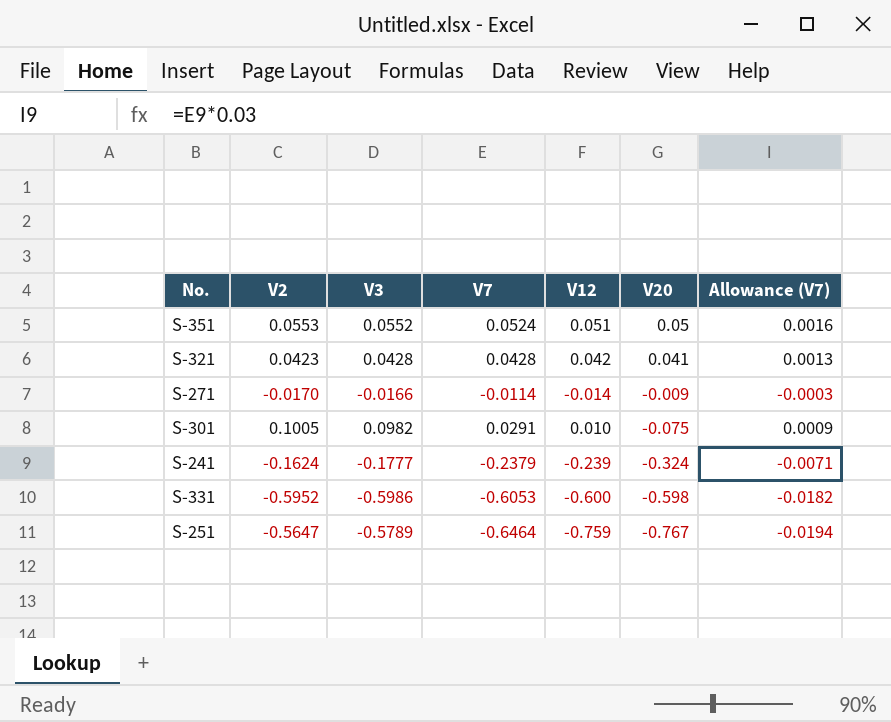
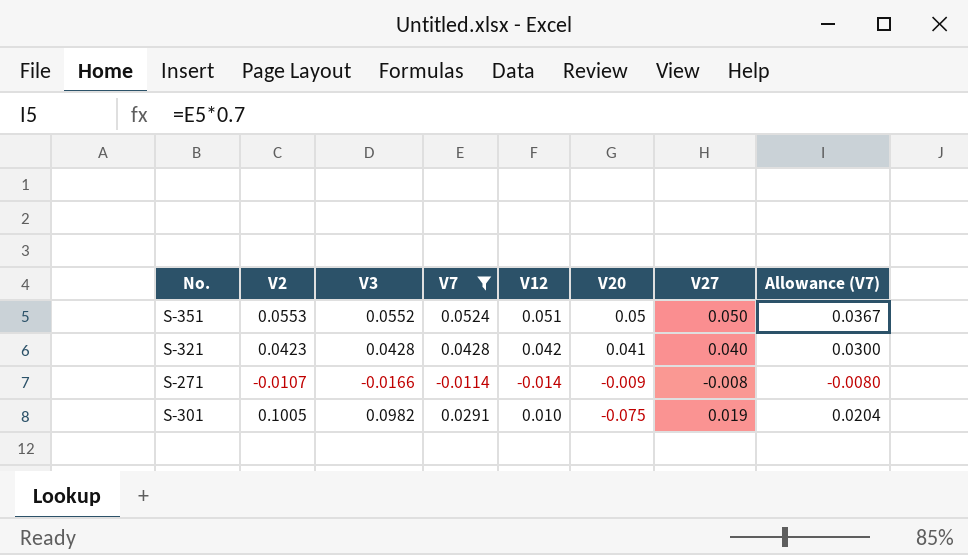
filter: none -> V7 >= -0.0114
column V27 | position: none -> 7
column Allowance (V7) | formula: [V7] * 0.03 -> [V7] * 0.7
S-271 | V2: -0.0170 -> -0.0107

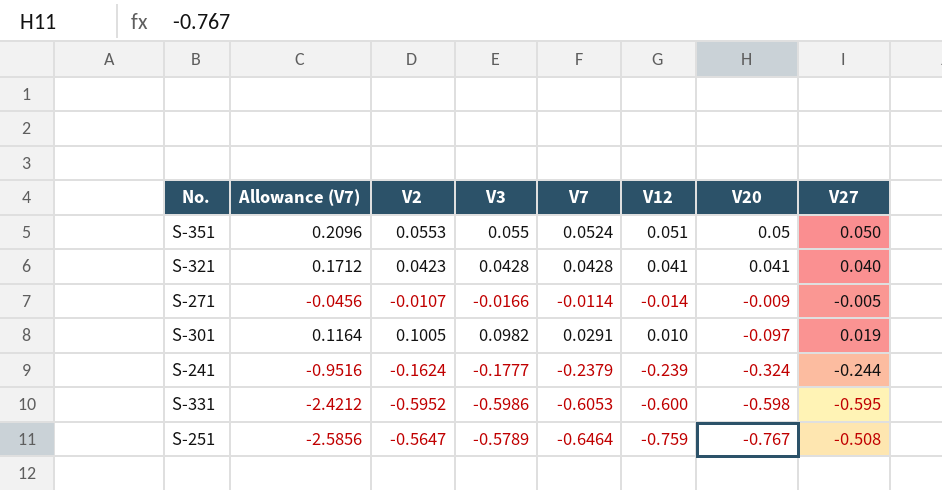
filter: V7 >= -0.0114 -> none
column Allowance (V7) | formula: [V7] * 0.7 -> [V7] * 4
column Allowance (V7) | position: 8 -> 2
S-351 | V3: 0.0552 -> 0.055
S-321 | V12: 0.042 -> 0.041
S-271 | V27: -0.008 -> -0.005
S-301 | V20: -0.075 -> -0.097

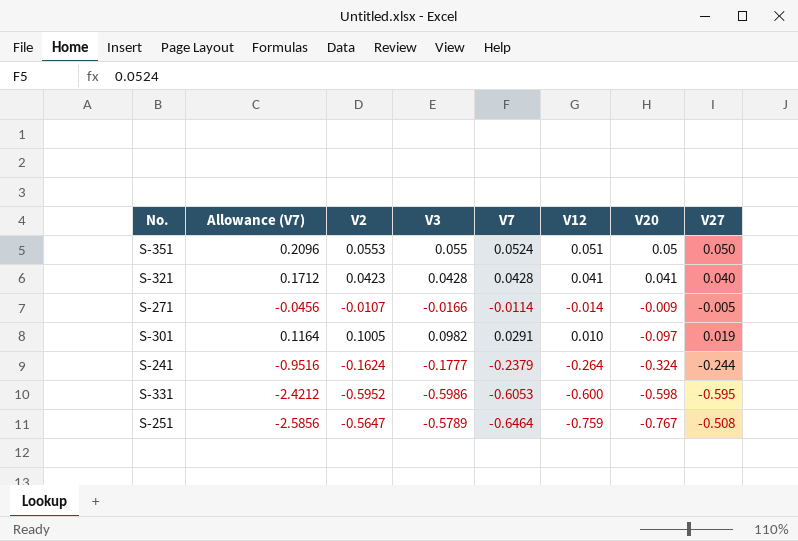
S-241 | V12: -0.239 -> -0.264

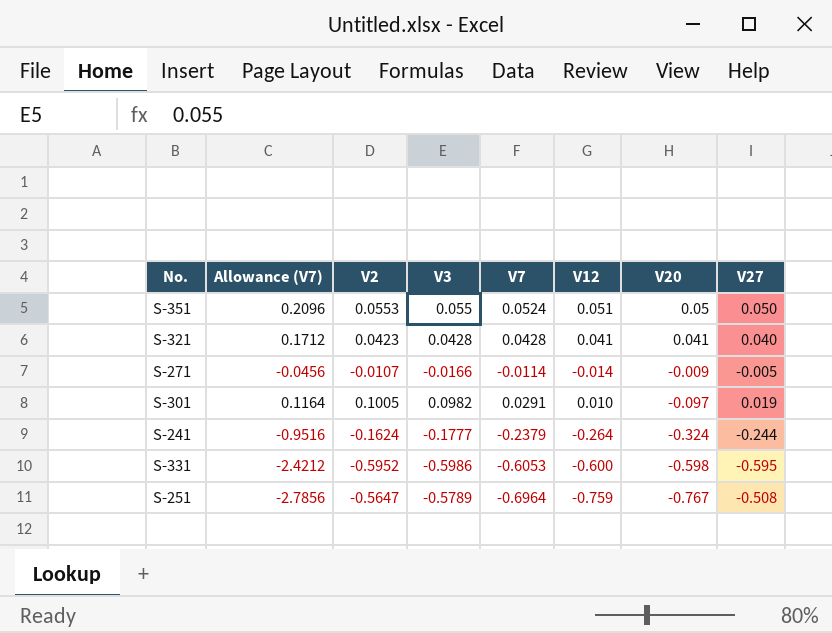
S-251 | Allowance (V7): -2.5856 -> -2.7856
S-251 | V7: -0.6464 -> -0.6964

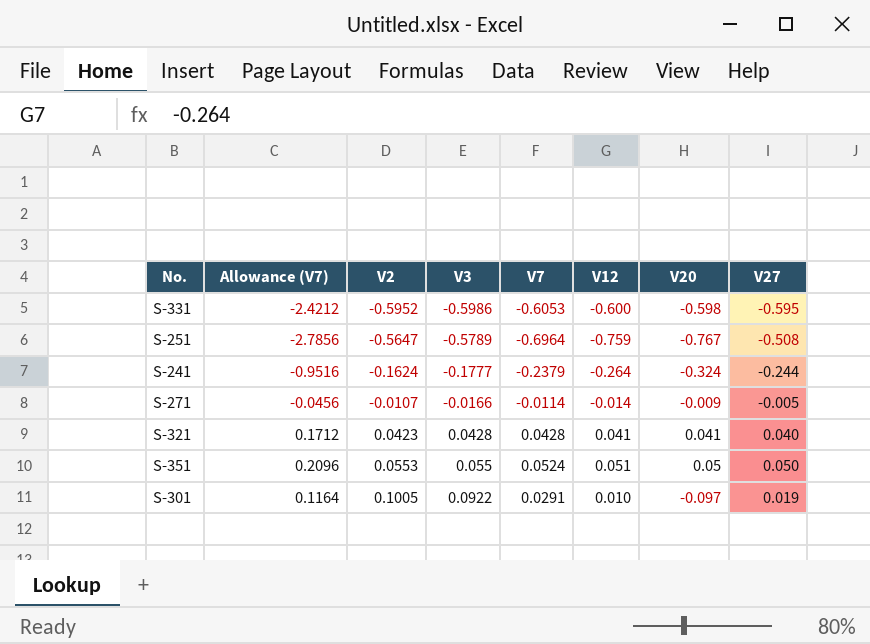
row order: V20 descending -> V2 ascending
S-301 | V3: 0.0982 -> 0.0922

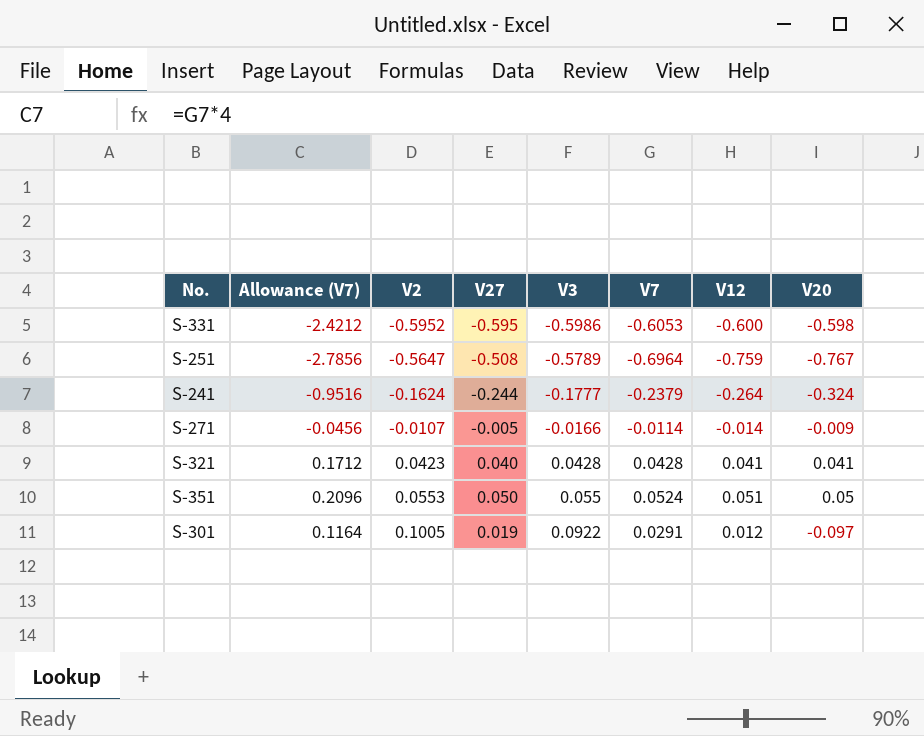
column V27 | position: 8 -> 4
S-301 | V12: 0.010 -> 0.012

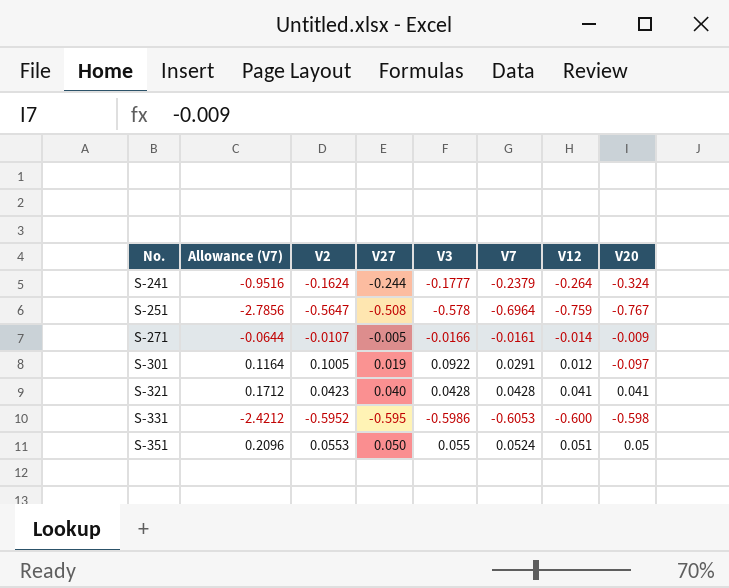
row order: V2 ascending -> No. ascending
S-251 | V3: -0.5789 -> -0.578
S-271 | Allowance (V7): -0.0456 -> -0.0644
S-271 | V7: -0.0114 -> -0.0161

